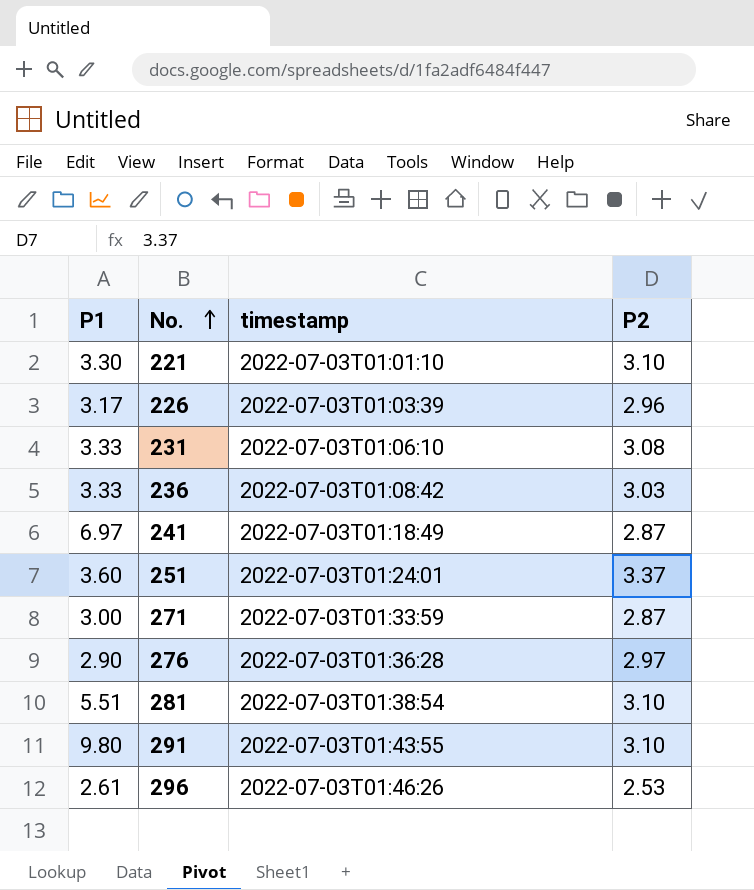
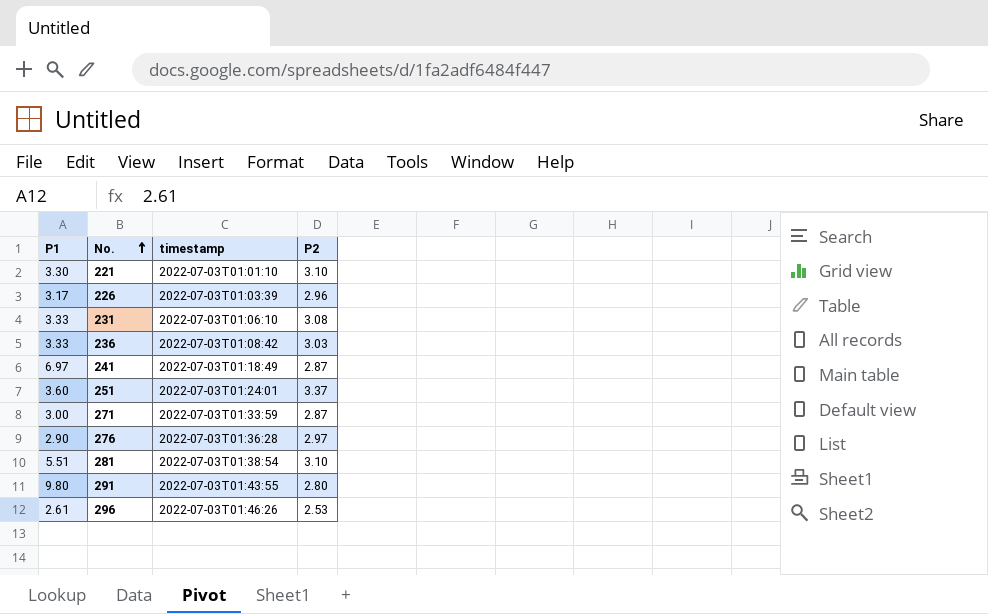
291 | P2: 3.10 -> 2.80

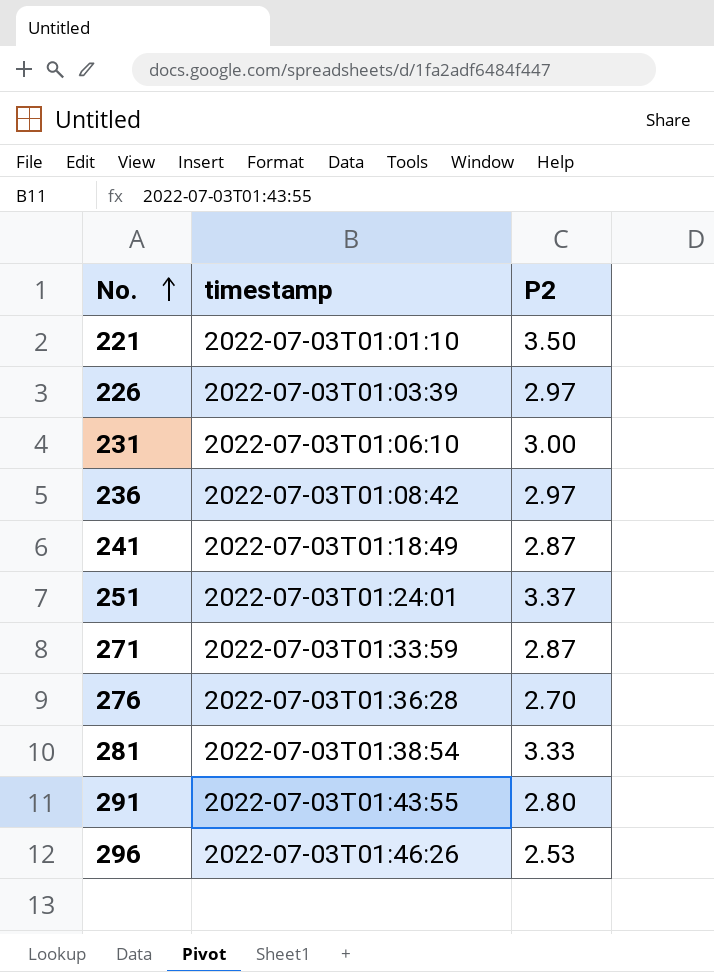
column P1 | position: 1 -> none
221 | P2: 3.10 -> 3.50
226 | P2: 2.96 -> 2.97
231 | P2: 3.08 -> 3.00
236 | P2: 3.03 -> 2.97
276 | P2: 2.97 -> 2.70
281 | P2: 3.10 -> 3.33

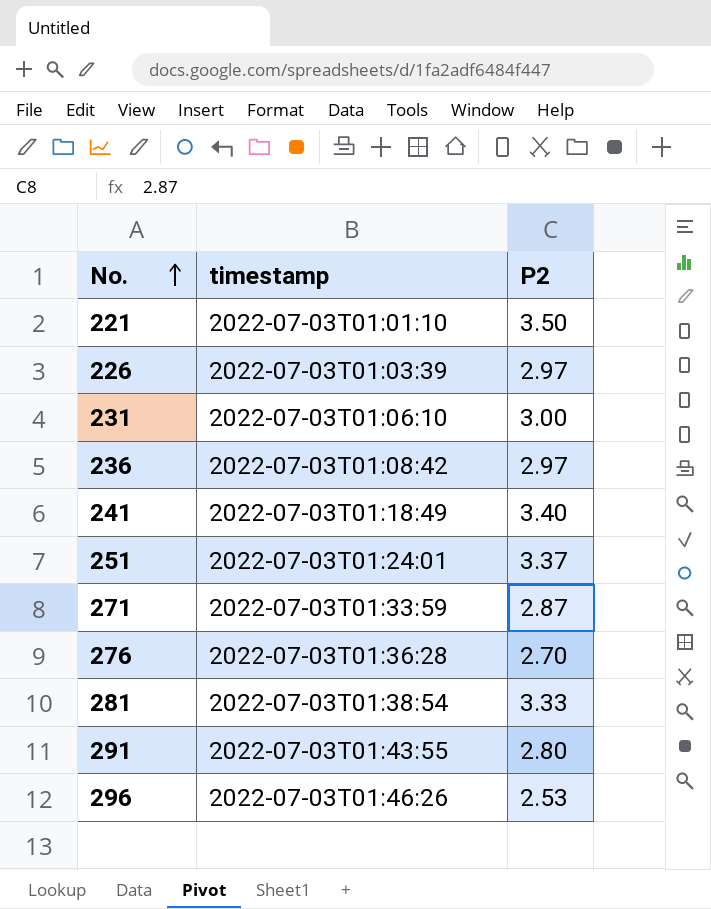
241 | P2: 2.87 -> 3.40

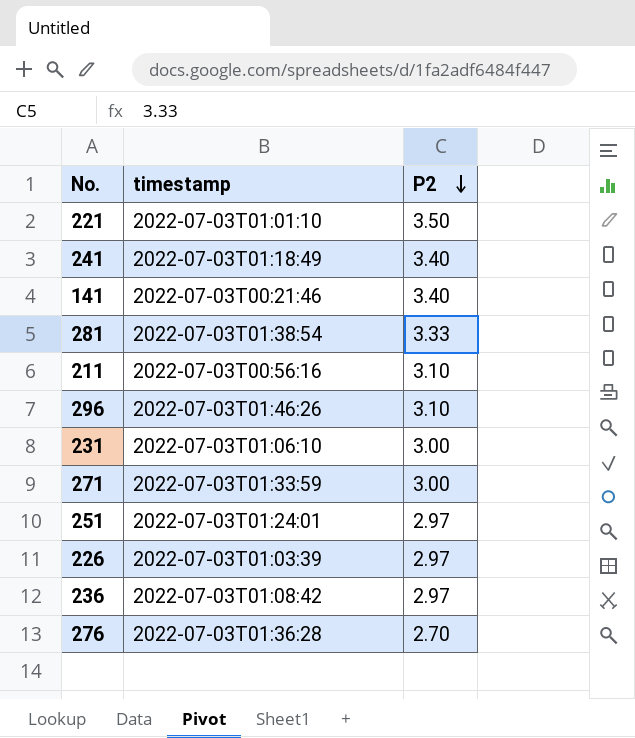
row order: No. ascending -> P2 descending
row 291: 2022-07-03T01:43:55 | 2.80 -> none
row 141: none -> 2022-07-03T00:21:46 | 3.40
row 211: none -> 2022-07-03T00:56:16 | 3.10
296 | P2: 2.53 -> 3.10
271 | P2: 2.87 -> 3.00
251 | P2: 3.37 -> 2.97

